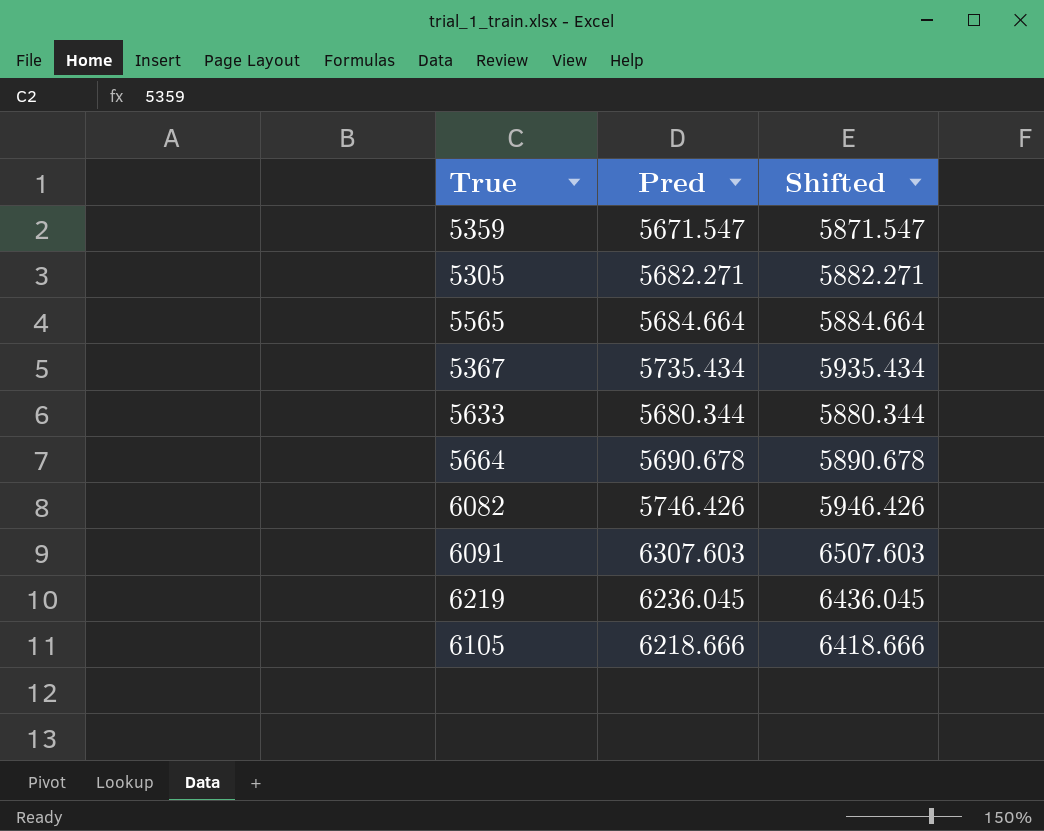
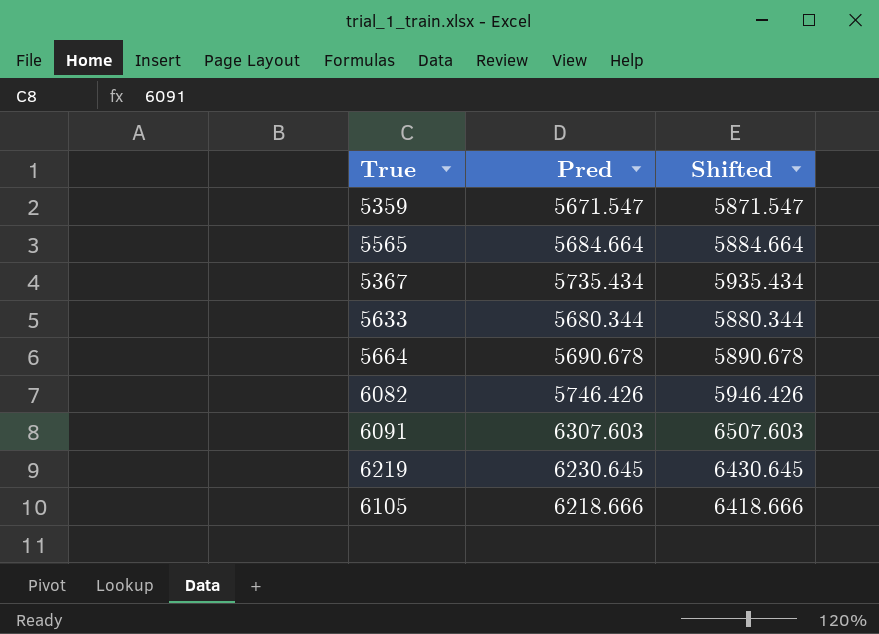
row 5305: 5682.271 | 5882.271 -> none
6219 | Pred: 6236.045 -> 6230.645
6219 | Shifted: 6436.045 -> 6430.645

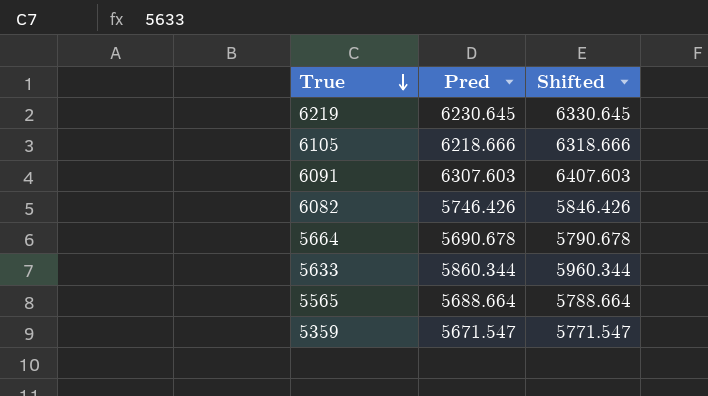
row order: none -> True descending
column Shifted | formula: [Pred] + 200 -> [Pred] + 100
row 5367: 5735.434 | 5935.434 -> none
5633 | Pred: 5680.344 -> 5860.344
5565 | Pred: 5684.664 -> 5688.664

